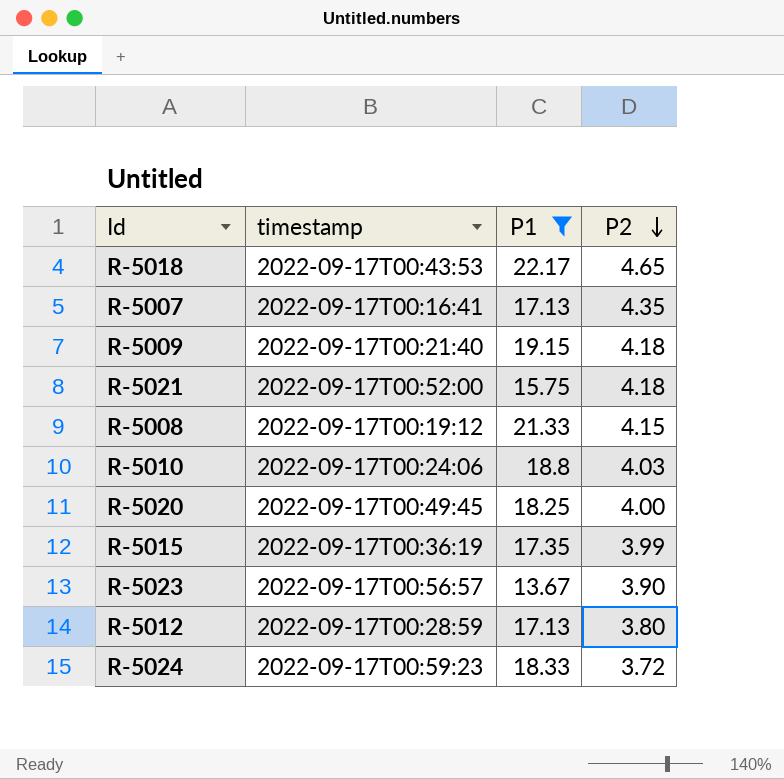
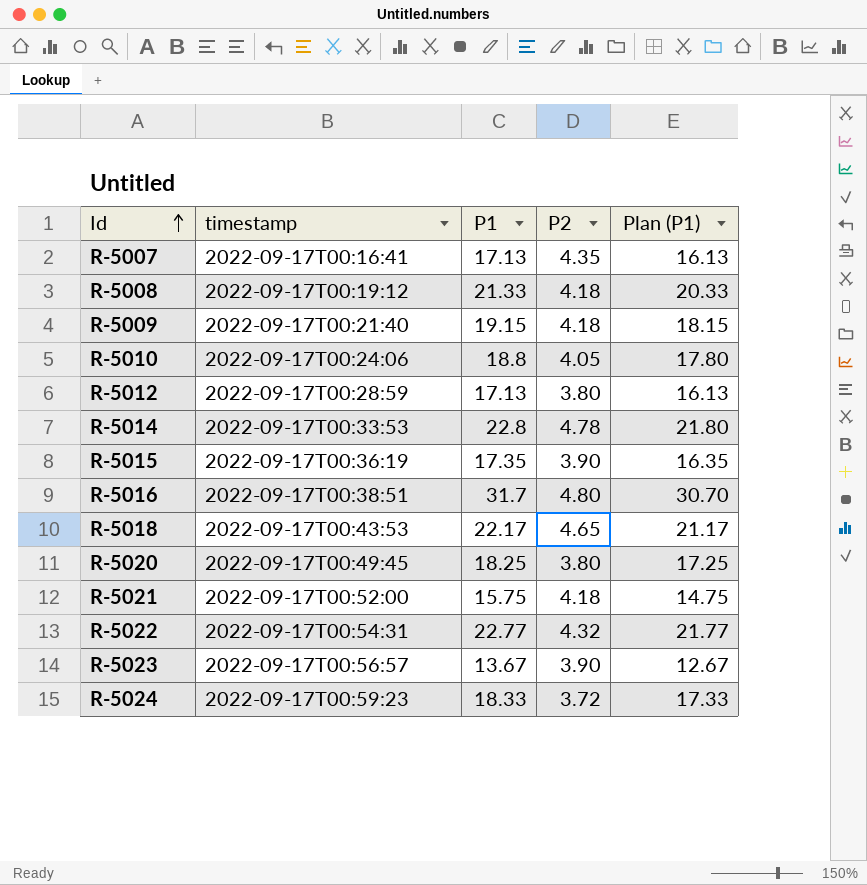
filter: P1 <= 22.17 -> none
row order: P2 descending -> Id ascending
column Plan (P1) | formula: none -> [P1] - 1
R-5008 | P2: 4.15 -> 4.18
R-5010 | P2: 4.03 -> 4.05
R-5015 | P2: 3.99 -> 3.90
R-5020 | P2: 4.00 -> 3.80

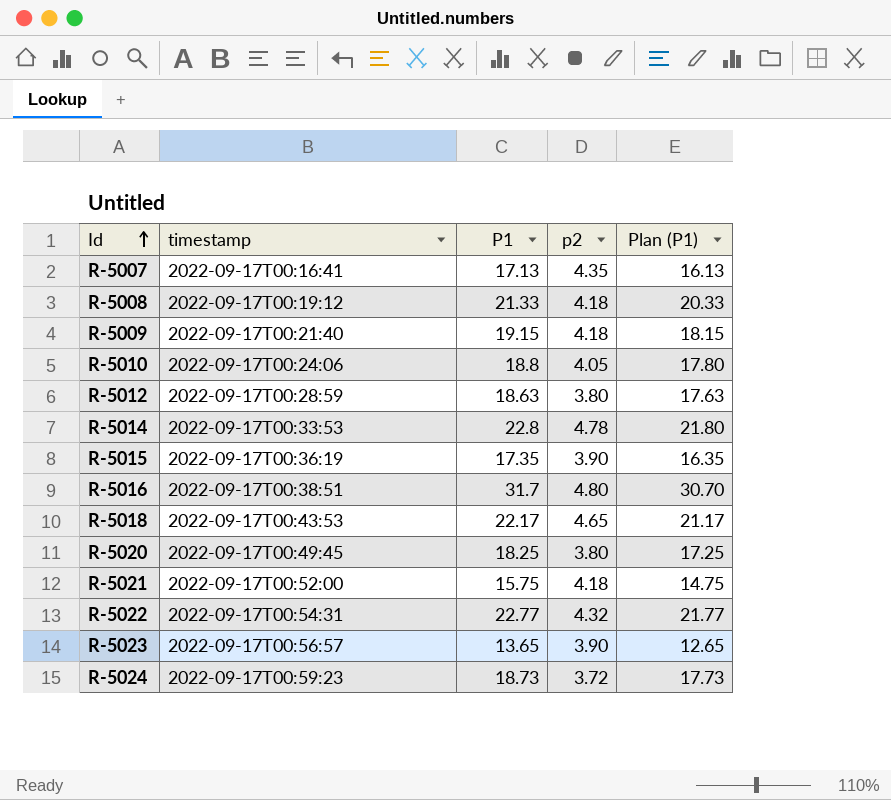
column name: P2 -> p2
R-5012 | P1: 17.13 -> 18.63
R-5012 | Plan (P1): 16.13 -> 17.63
R-5023 | P1: 13.67 -> 13.65
R-5023 | Plan (P1): 12.67 -> 12.65
R-5024 | P1: 18.33 -> 18.73
R-5024 | Plan (P1): 17.33 -> 17.73

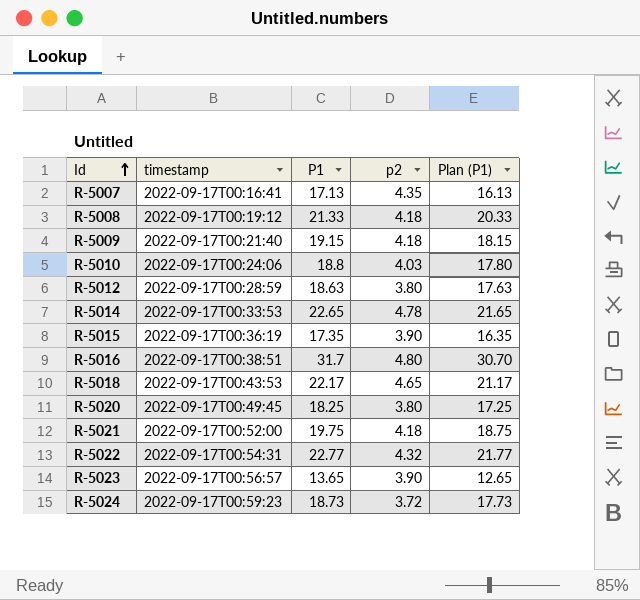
R-5010 | p2: 4.05 -> 4.03
R-5014 | P1: 22.8 -> 22.65
R-5014 | Plan (P1): 21.80 -> 21.65
R-5021 | P1: 15.75 -> 19.75
R-5021 | Plan (P1): 14.75 -> 18.75

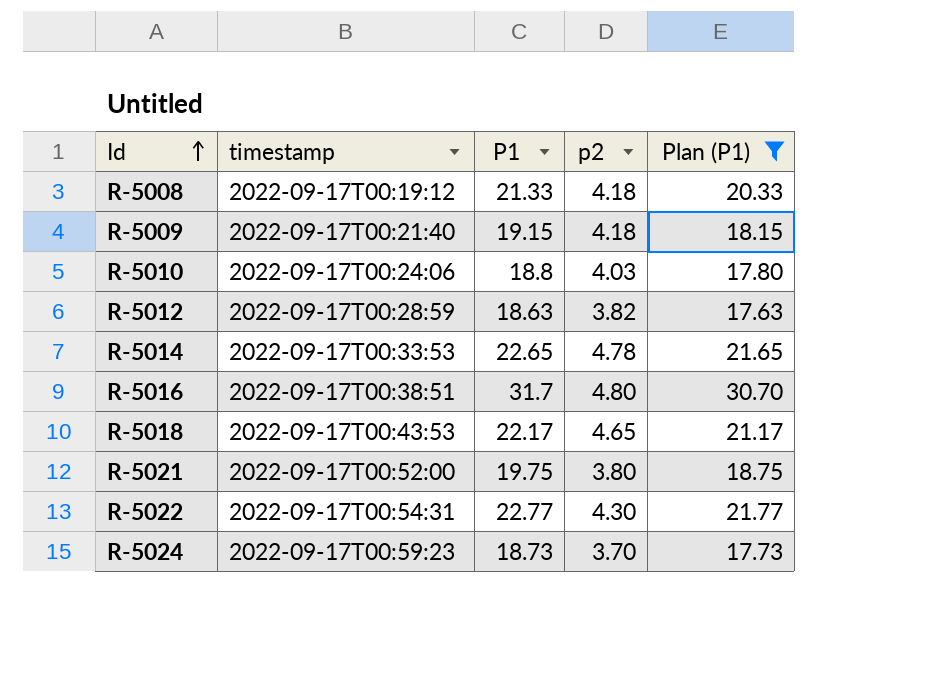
filter: none -> Plan (P1) >= 17.63
R-5012 | p2: 3.80 -> 3.82
R-5021 | p2: 4.18 -> 3.80
R-5022 | p2: 4.32 -> 4.30
R-5024 | p2: 3.72 -> 3.70

